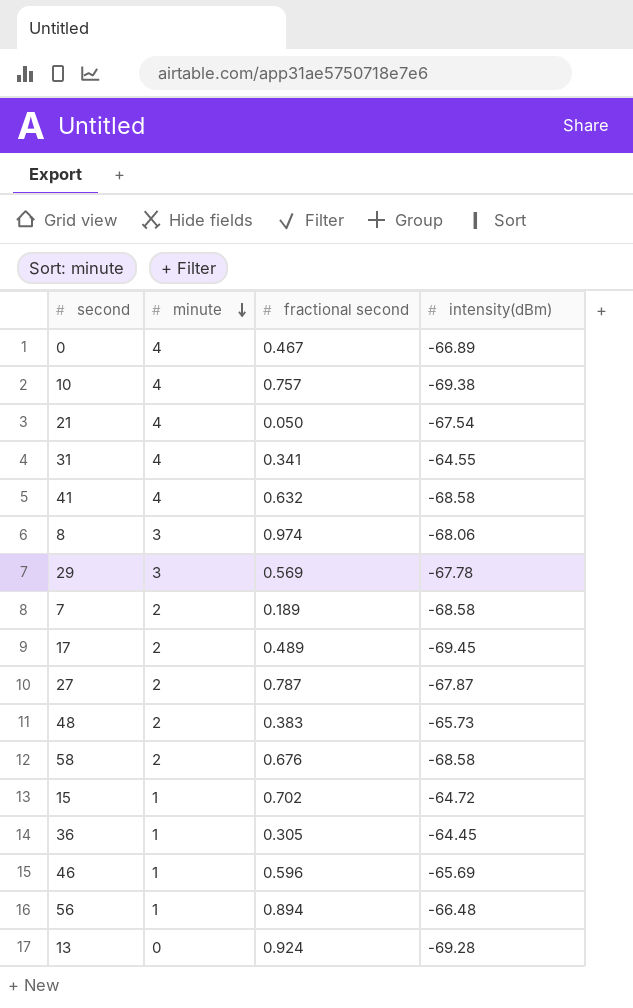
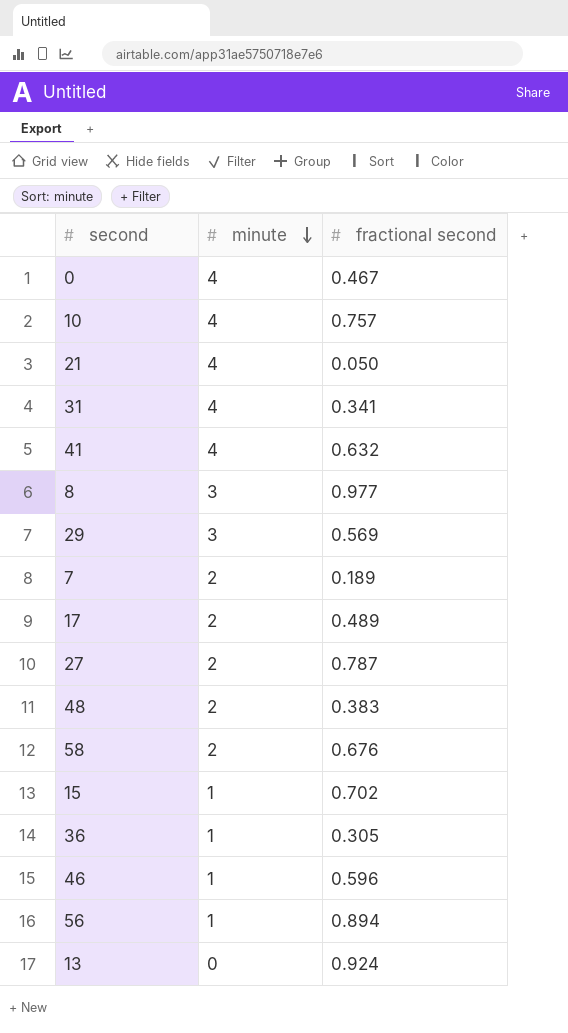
column intensity(dBm) | position: 4 -> none
8 | fractional second: 0.974 -> 0.977

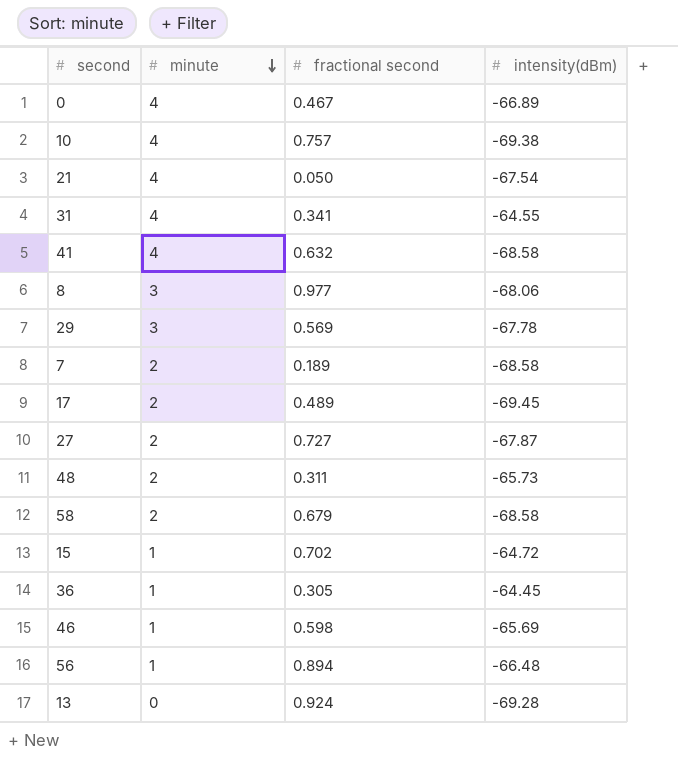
column intensity(dBm) | position: none -> 4
27 | fractional second: 0.787 -> 0.727
48 | fractional second: 0.383 -> 0.311
58 | fractional second: 0.676 -> 0.679
46 | fractional second: 0.596 -> 0.598

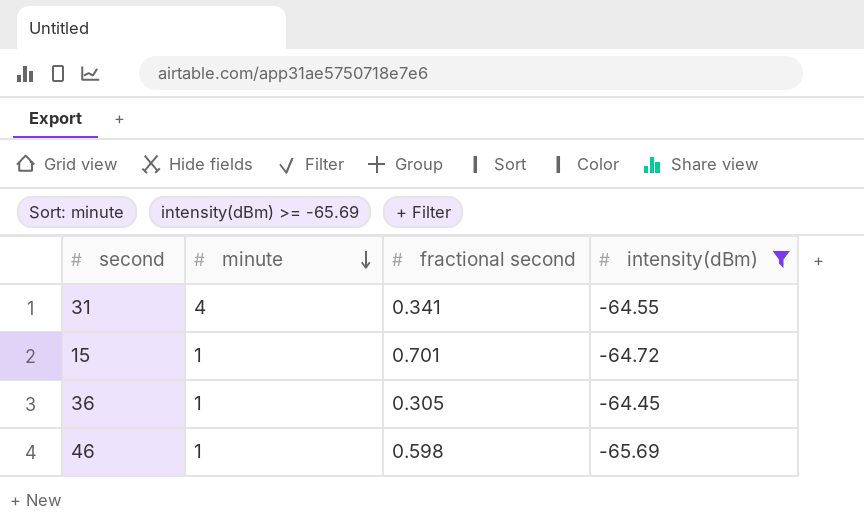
filter: none -> intensity(dBm) >= -65.69
15 | fractional second: 0.702 -> 0.701

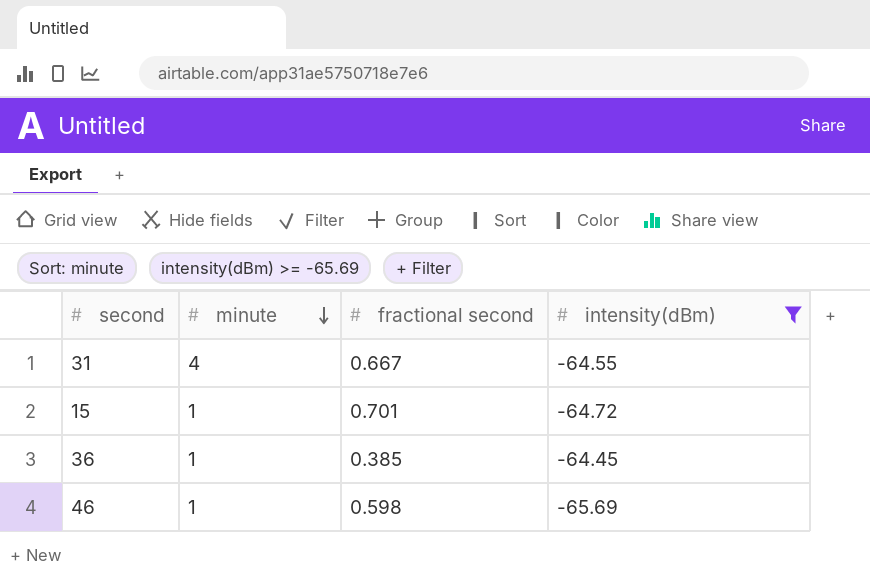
31 | fractional second: 0.341 -> 0.667
36 | fractional second: 0.305 -> 0.385

